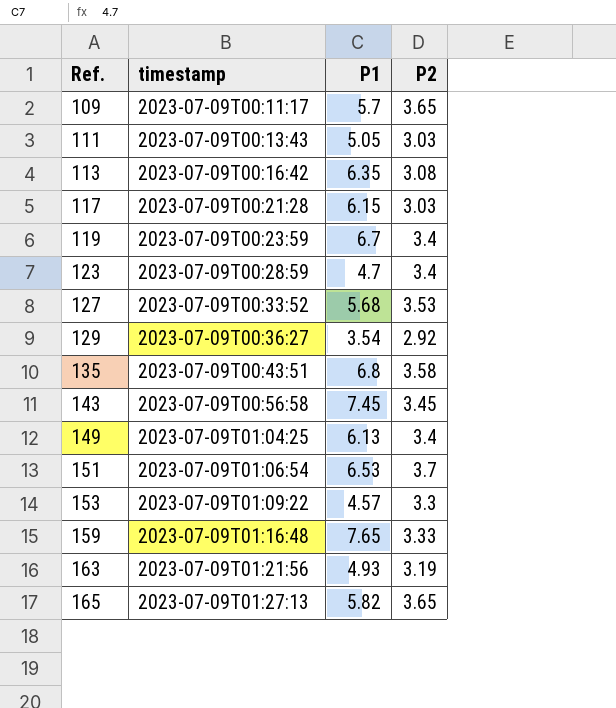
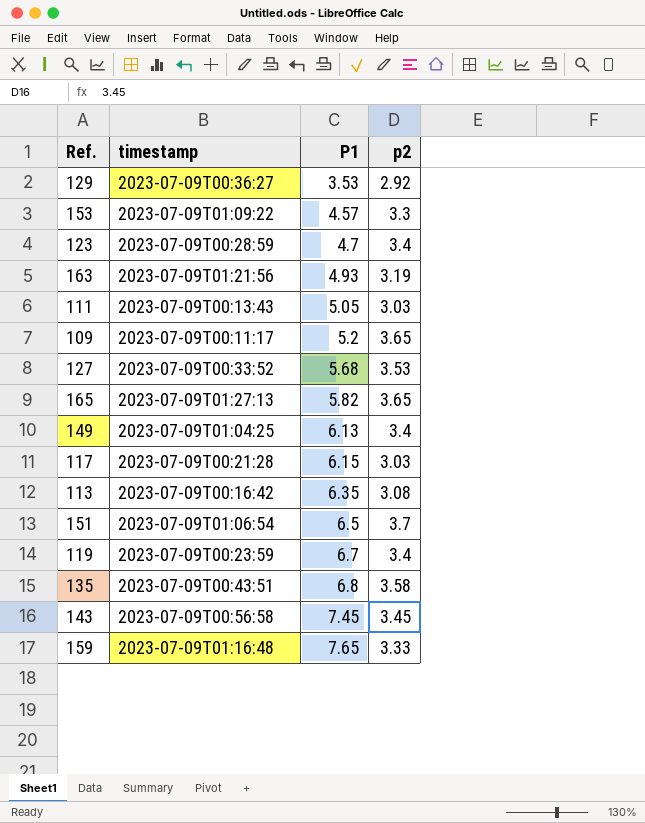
row order: Ref. ascending -> P1 ascending
column name: P2 -> p2
129 | P1: 3.54 -> 3.53
109 | P1: 5.7 -> 5.2
151 | P1: 6.53 -> 6.5

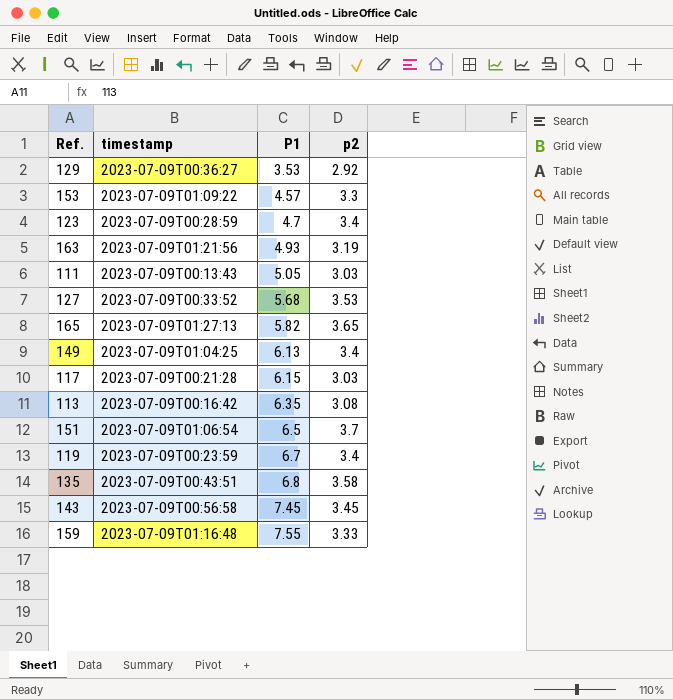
row 109: 2023-07-09T00:11:17 | 5.2 | 3.65 -> none
159 | P1: 7.65 -> 7.55

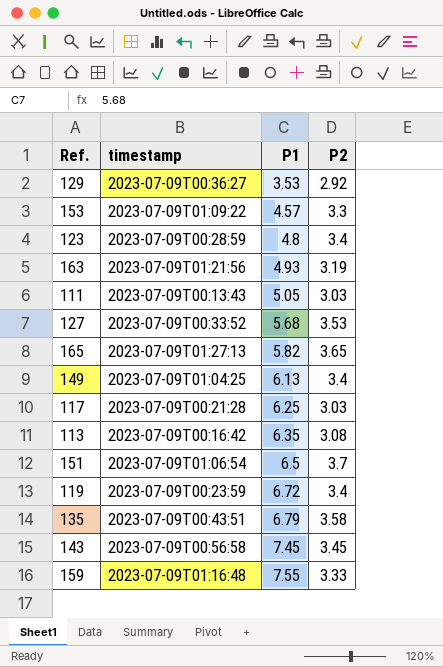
column name: p2 -> P2
123 | P1: 4.7 -> 4.8
117 | P1: 6.15 -> 6.25
119 | P1: 6.7 -> 6.72
135 | P1: 6.8 -> 6.79

